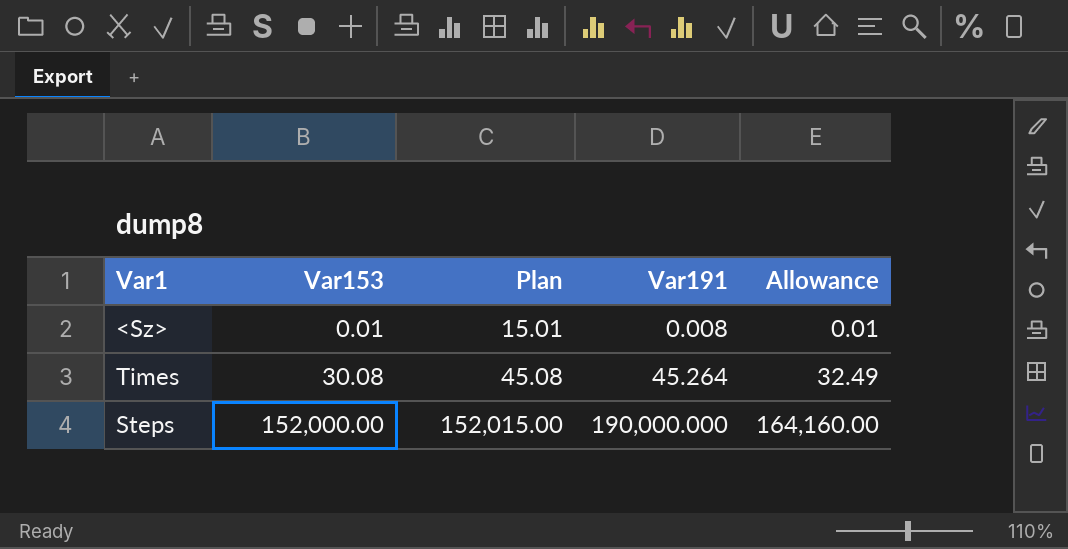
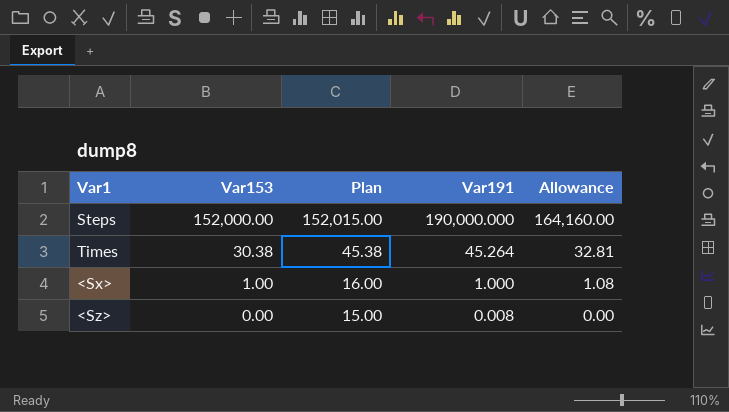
row order: Var153 ascending -> Var153 descending
Times | Var153: 30.08 -> 30.38
Times | Plan: 45.08 -> 45.38
Times | Allowance: 32.49 -> 32.81
row <Sx>: none -> 1.00 | 16.00 | 1.000 | 1.08
<Sz> | Var153: 0.01 -> 0.00
<Sz> | Plan: 15.01 -> 15.00
<Sz> | Allowance: 0.01 -> 0.00

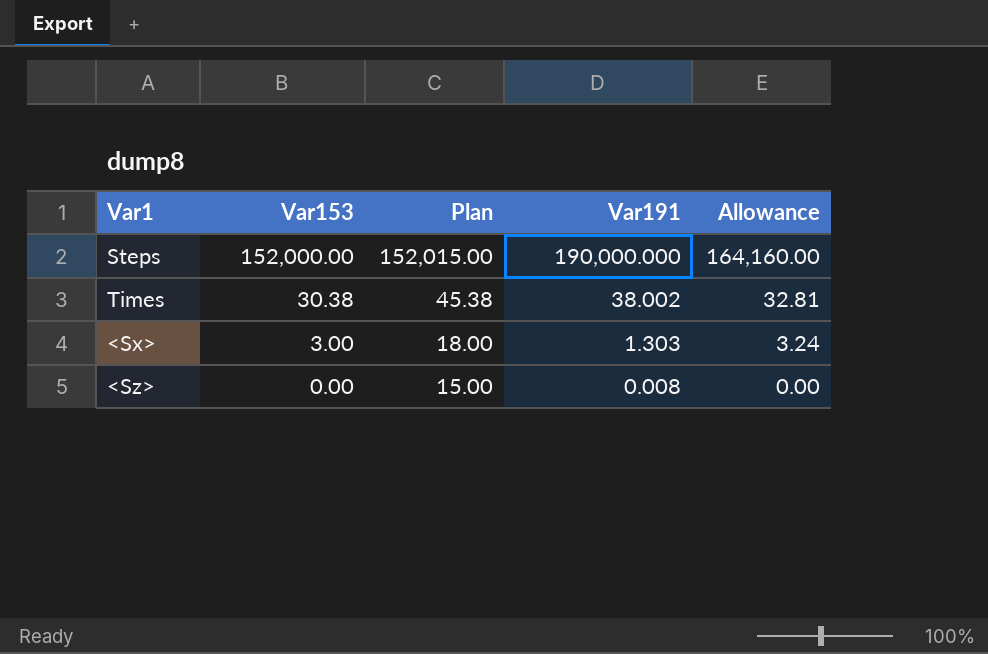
Times | Var191: 45.264 -> 38.002
<Sx> | Var153: 1.00 -> 3.00
<Sx> | Plan: 16.00 -> 18.00
<Sx> | Var191: 1.000 -> 1.303
<Sx> | Allowance: 1.08 -> 3.24

